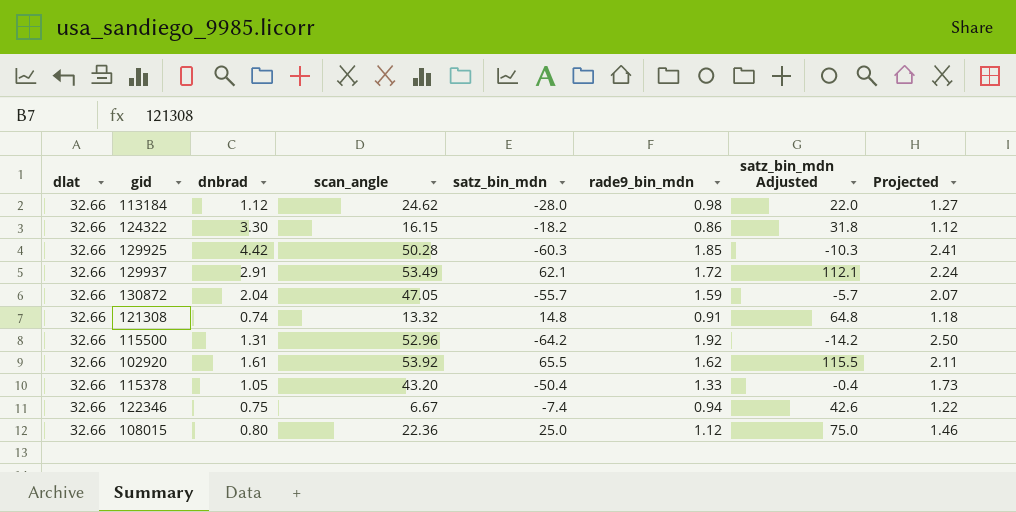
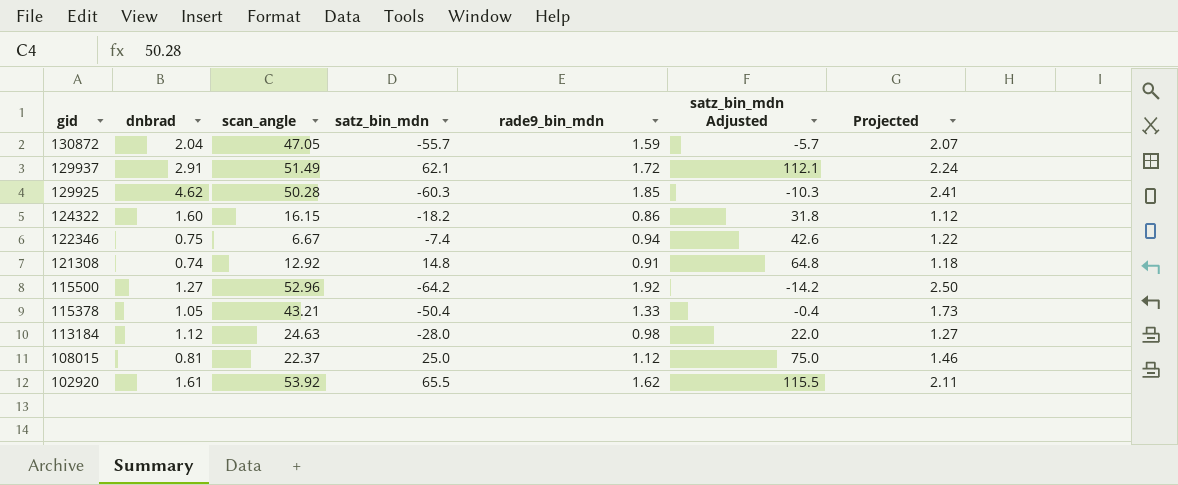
row order: none -> gid descending
column dlat | position: 1 -> none
129937 | scan_angle: 53.49 -> 51.49
129925 | dnbrad: 4.42 -> 4.62
124322 | dnbrad: 3.30 -> 1.60
121308 | scan_angle: 13.32 -> 12.92
115500 | dnbrad: 1.31 -> 1.27
115378 | scan_angle: 43.20 -> 43.21
113184 | scan_angle: 24.62 -> 24.63
108015 | dnbrad: 0.80 -> 0.81
108015 | scan_angle: 22.36 -> 22.37

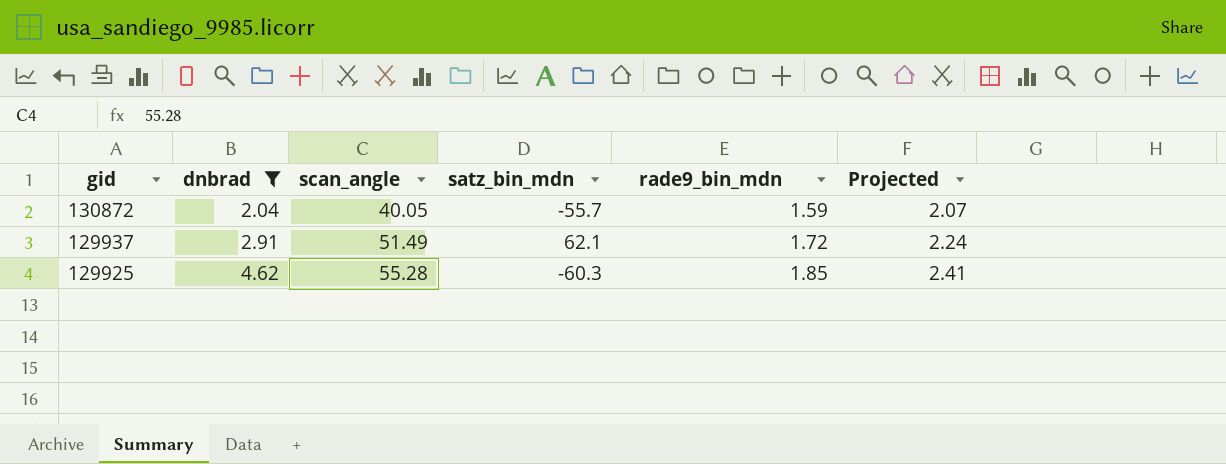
filter: none -> dnbrad >= 2.04
column satz_bin_mdn Adjusted | formula: [satz_bin_mdn] + 50 -> none
130872 | scan_angle: 47.05 -> 40.05
129925 | scan_angle: 50.28 -> 55.28

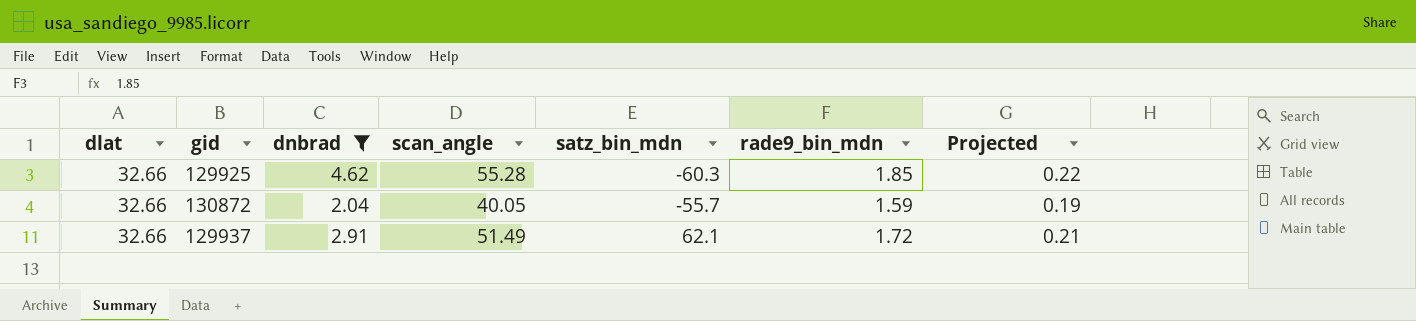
row order: gid descending -> satz_bin_mdn ascending
column dlat | position: none -> 1
column Projected | formula: [rade9_bin_mdn] * 1.3 -> [rade9_bin_mdn] * 0.12

